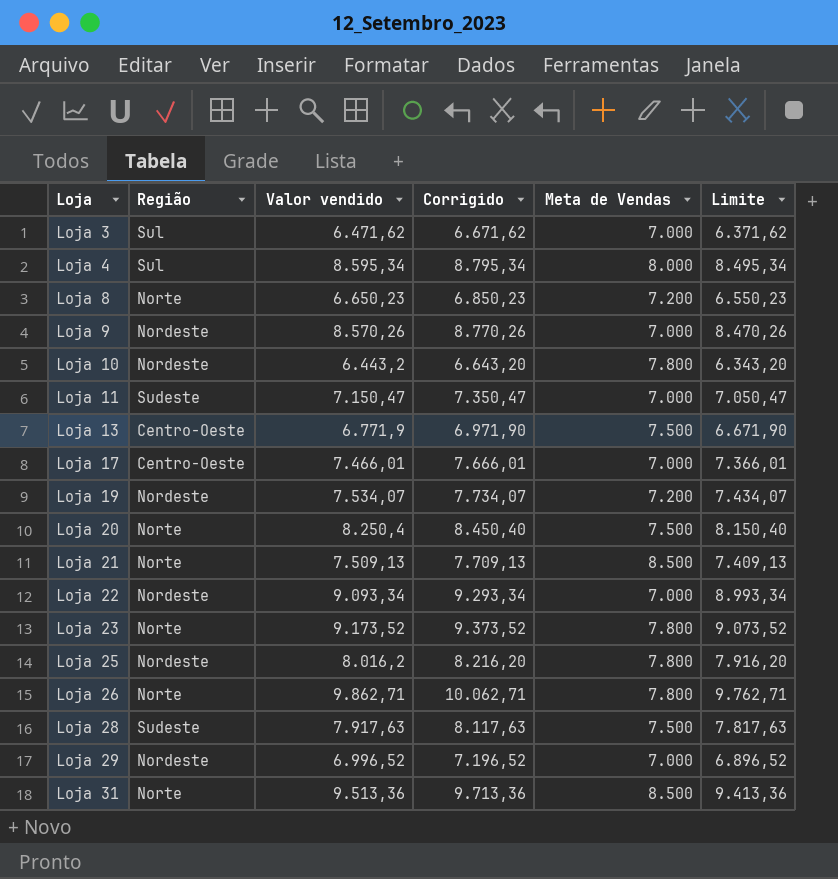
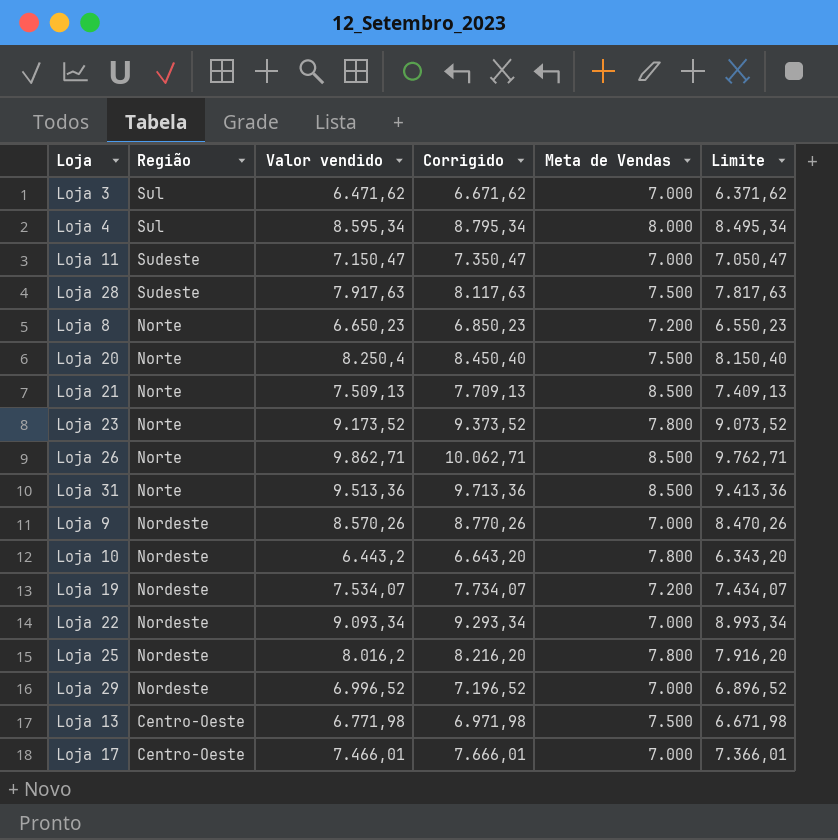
row order: Loja ascending -> Região descending
Loja 26 | Meta de Vendas: 7.800 -> 8.500
Loja 13 | Valor vendido: 6.771,9 -> 6.771,98
Loja 13 | Corrigido: 6.971,90 -> 6.971,98
Loja 13 | Limite: 6.671,90 -> 6.671,98

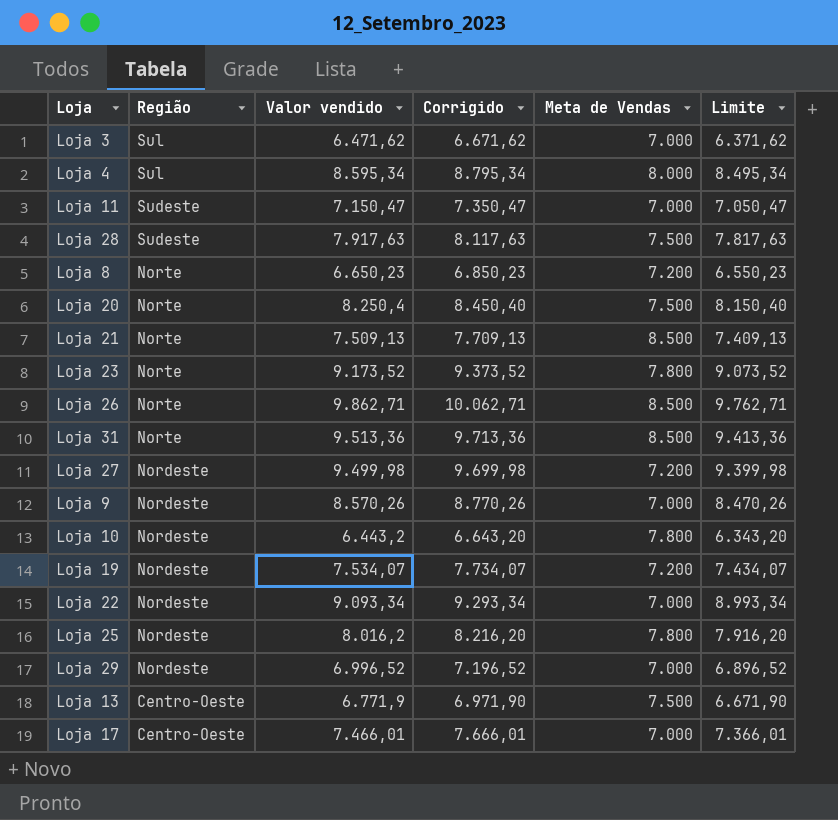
row Loja 27: none -> Nordeste | 9.499,98 | 9.699,98 | 7.200 | 9.399,98
Loja 13 | Valor vendido: 6.771,98 -> 6.771,9
Loja 13 | Corrigido: 6.971,98 -> 6.971,90
Loja 13 | Limite: 6.671,98 -> 6.671,90

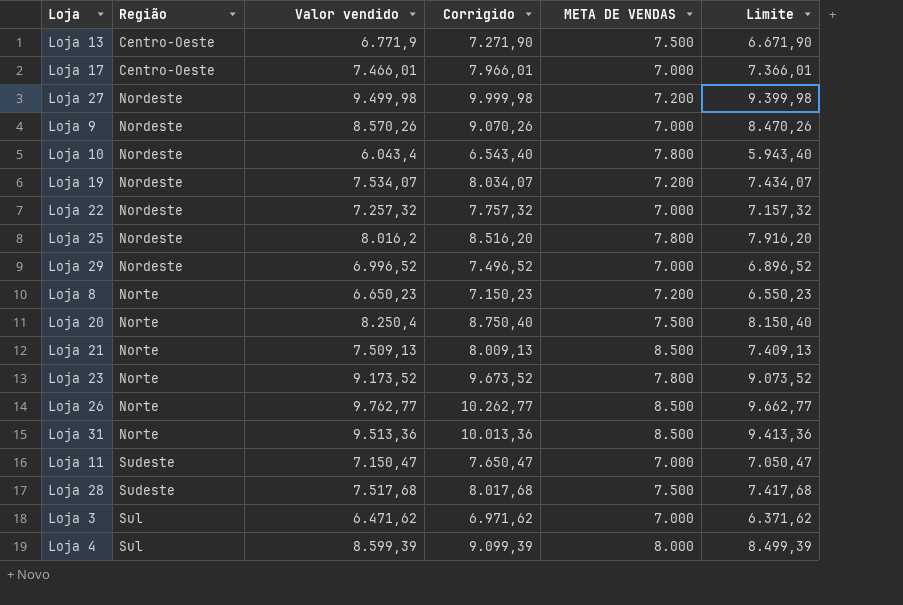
row order: Região descending -> Região ascending
column Corrigido | formula: [Valor vendido] + 200 -> [Valor vendido] + 500
column name: Meta de Vendas -> META DE VENDAS
Loja 10 | Valor vendido: 6.443,2 -> 6.043,4
Loja 10 | Limite: 6.343,20 -> 5.943,40
Loja 22 | Valor vendido: 9.093,34 -> 7.257,32
Loja 22 | Limite: 8.993,34 -> 7.157,32
Loja 26 | Valor vendido: 9.862,71 -> 9.762,77
Loja 26 | Limite: 9.762,71 -> 9.662,77
Loja 28 | Valor vendido: 7.917,63 -> 7.517,68
Loja 28 | Limite: 7.817,63 -> 7.417,68
Loja 4 | Valor vendido: 8.595,34 -> 8.599,39
Loja 4 | Limite: 8.495,34 -> 8.499,39

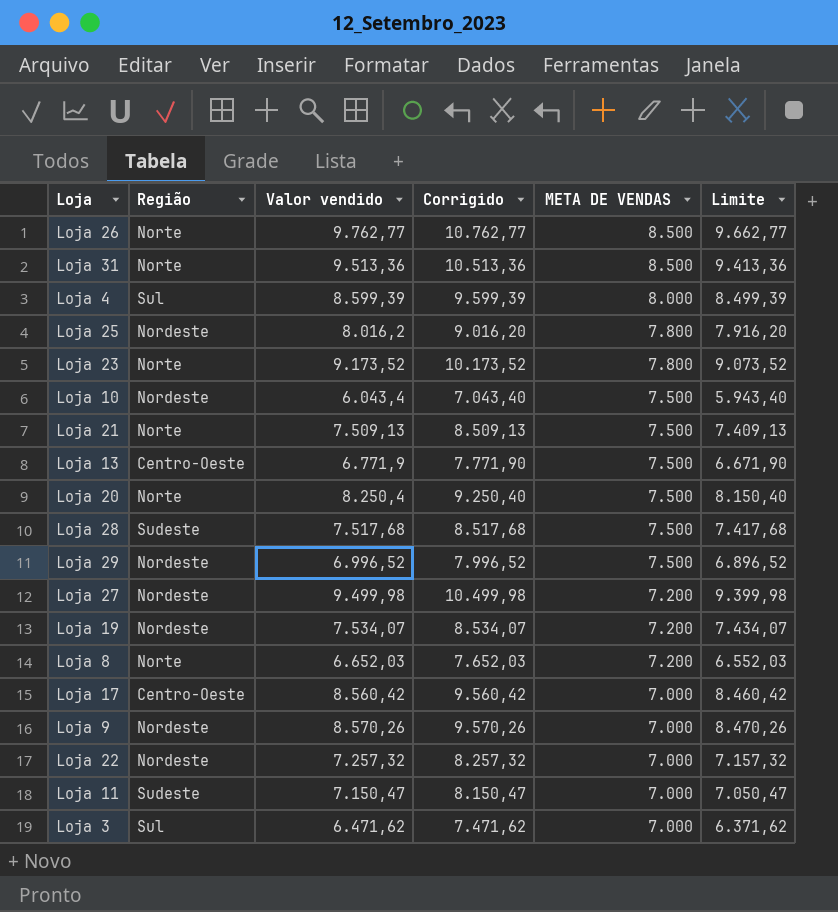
row order: Região ascending -> META DE VENDAS descending
column Corrigido | formula: [Valor vendido] + 500 -> [Valor vendido] + 1000
Loja 10 | META DE VENDAS: 7.800 -> 7.500
Loja 21 | META DE VENDAS: 8.500 -> 7.500
Loja 29 | META DE VENDAS: 7.000 -> 7.500
Loja 8 | Valor vendido: 6.650,23 -> 6.652,03
Loja 8 | Limite: 6.550,23 -> 6.552,03
Loja 17 | Valor vendido: 7.466,01 -> 8.560,42
Loja 17 | Limite: 7.366,01 -> 8.460,42

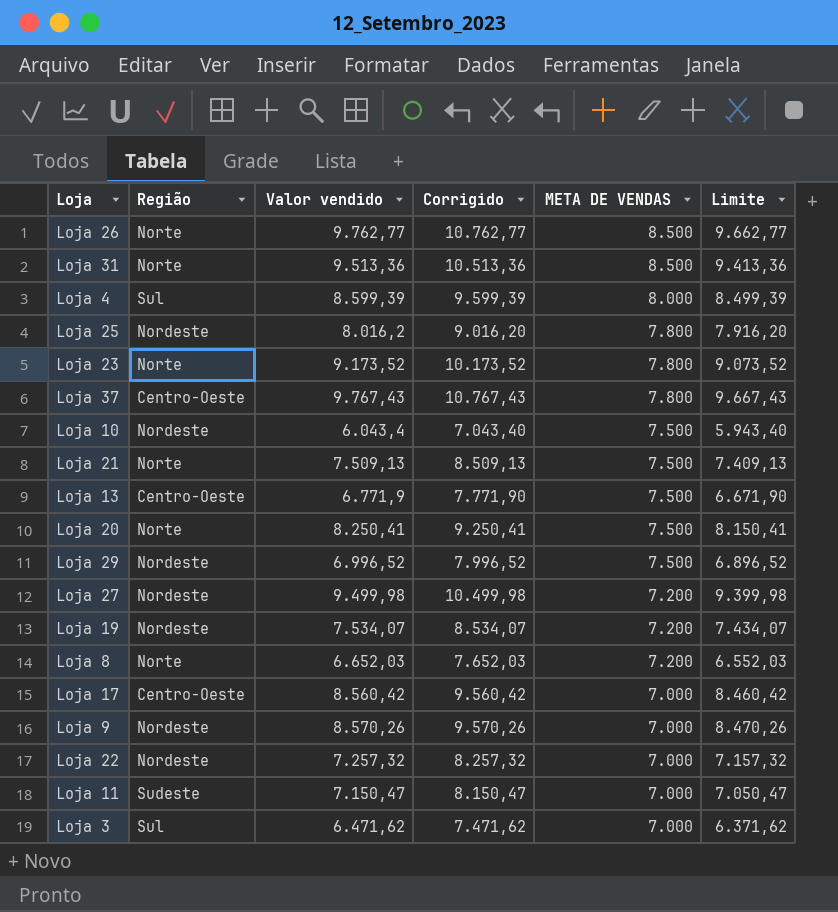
row Loja 28: Sudeste | 7.517,68 | 8.517,68 | 7.500 | 7.417,68 -> none
row Loja 37: none -> Centro-Oeste | 9.767,43 | 10.767,43 | 7.800 | 9.667,43
Loja 20 | Valor vendido: 8.250,4 -> 8.250,41
Loja 20 | Corrigido: 9.250,40 -> 9.250,41
Loja 20 | Limite: 8.150,40 -> 8.150,41

